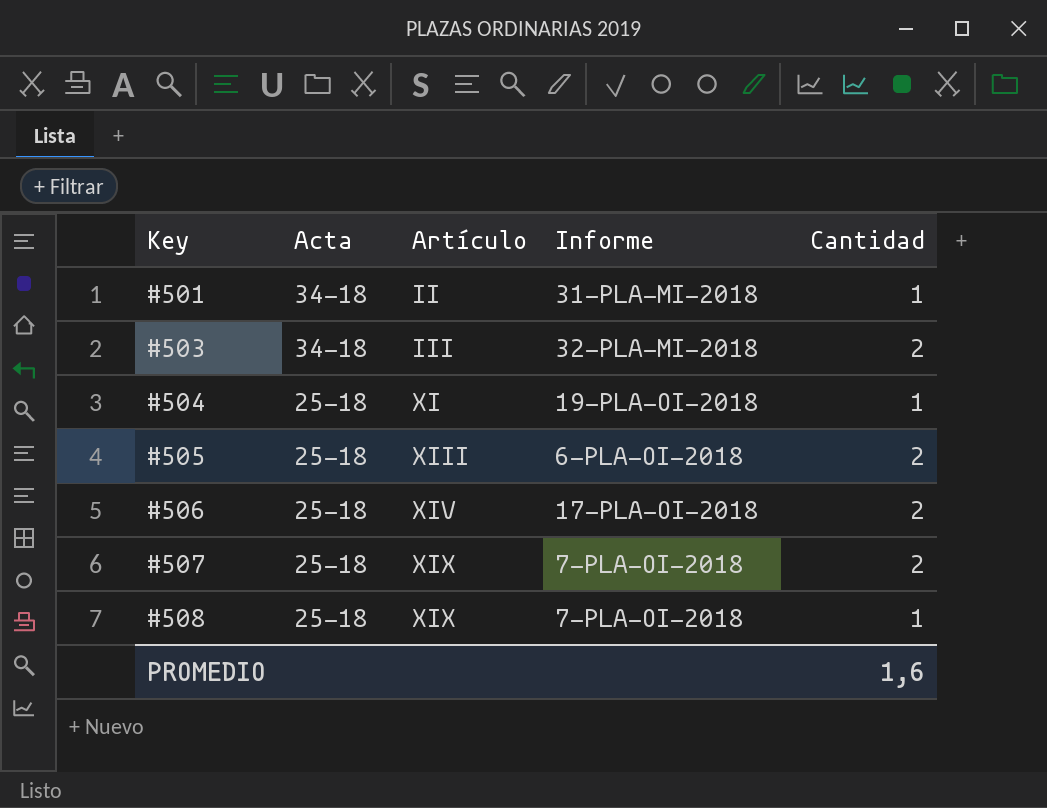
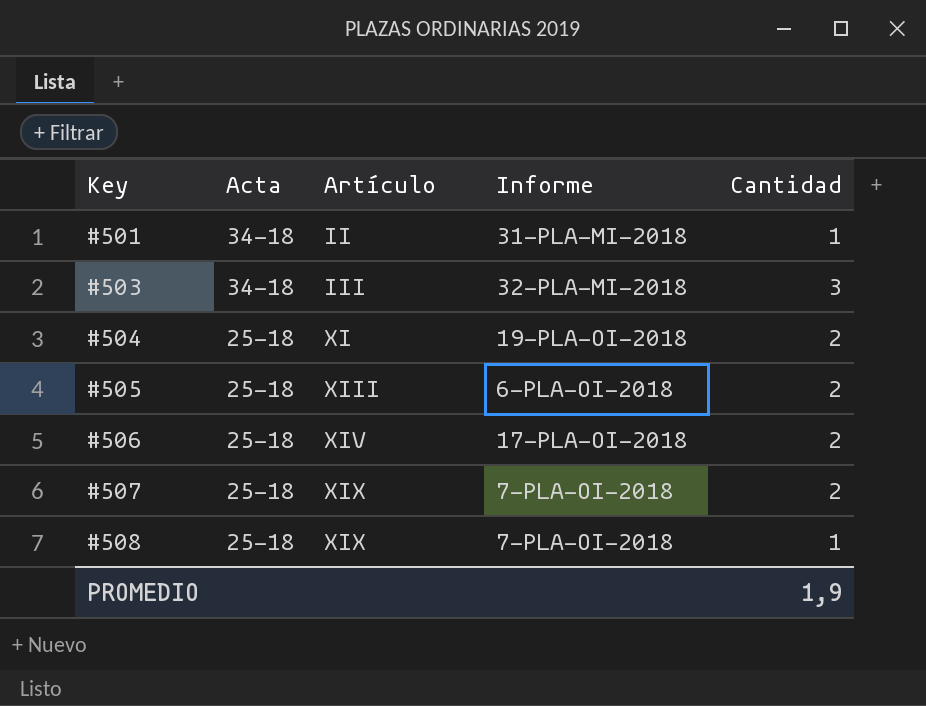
#503 | Cantidad: 2 -> 3
#504 | Cantidad: 1 -> 2
PROMEDIO | Cantidad: 1,6 -> 1,9

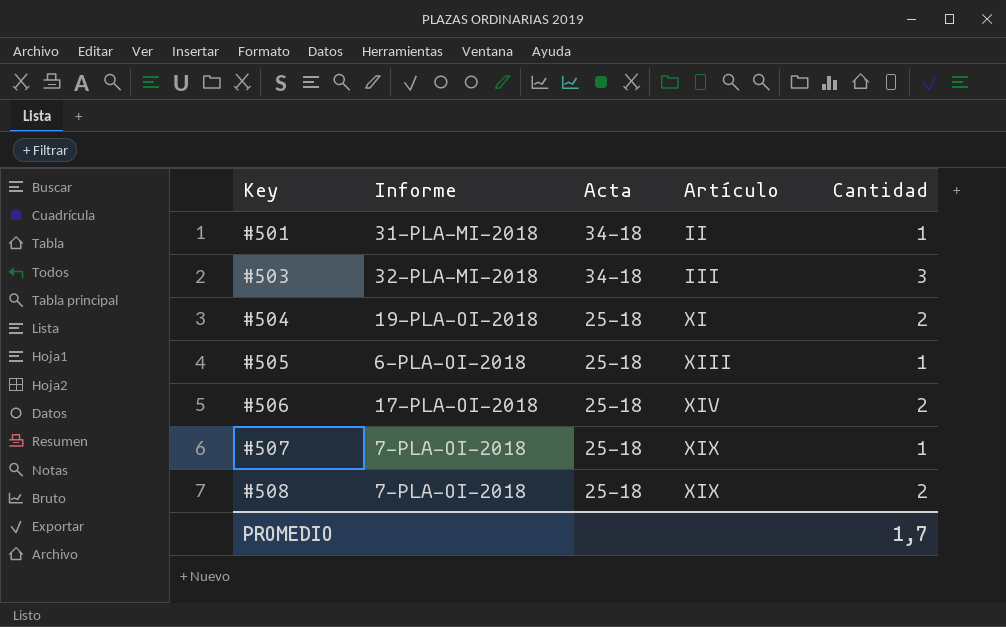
column Informe | position: 4 -> 2
#505 | Cantidad: 2 -> 1
#507 | Cantidad: 2 -> 1
#508 | Cantidad: 1 -> 2
PROMEDIO | Cantidad: 1,9 -> 1,7

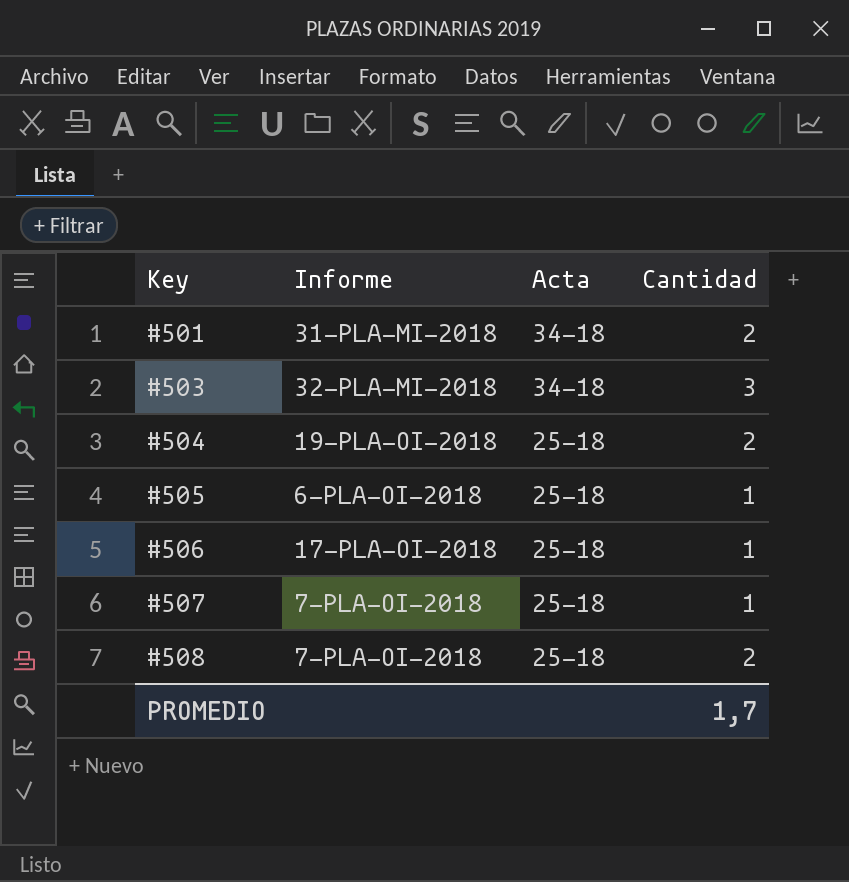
column Artículo | position: 4 -> none
#501 | Cantidad: 1 -> 2
#506 | Cantidad: 2 -> 1

